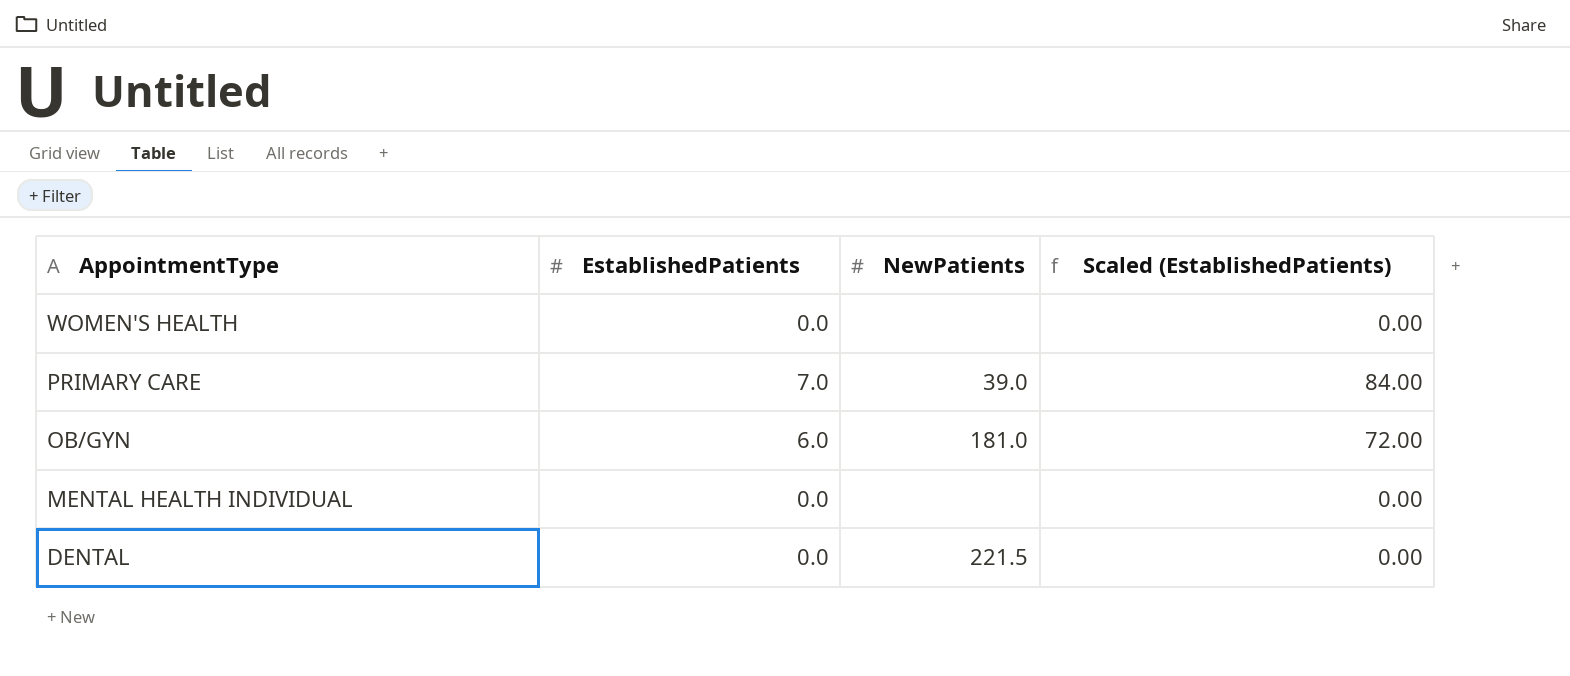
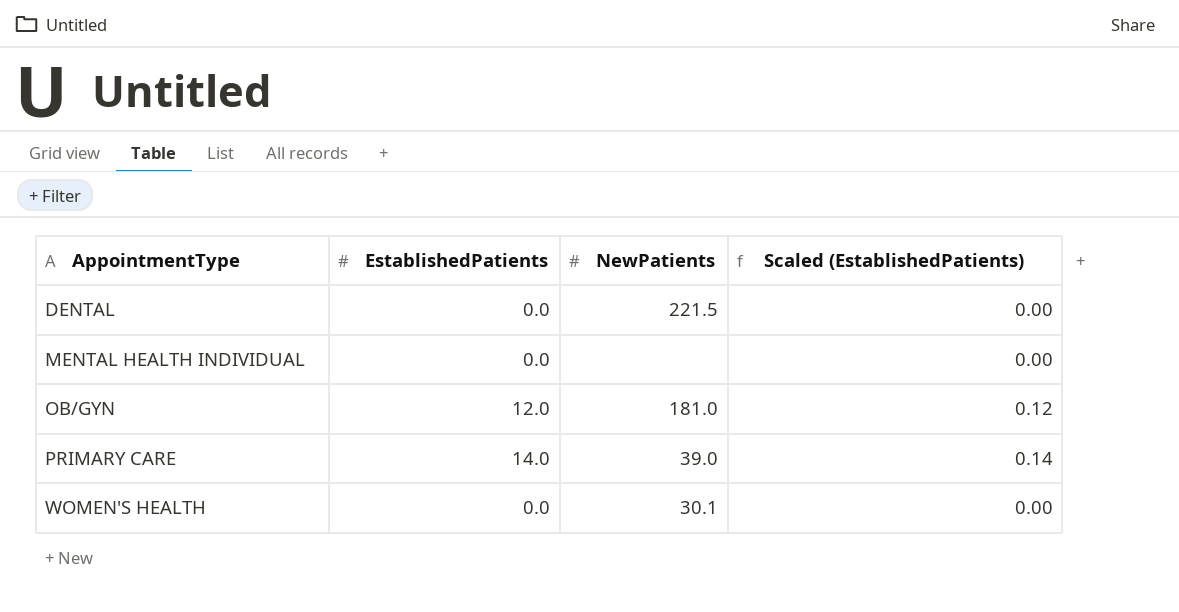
row order: AppointmentType descending -> AppointmentType ascending
column Scaled (EstablishedPatients) | formula: [EstablishedPatients] * 12 -> [EstablishedPatients] * 0.01
OB/GYN | EstablishedPatients: 6.0 -> 12.0
PRIMARY CARE | EstablishedPatients: 7.0 -> 14.0
WOMEN'S HEALTH | NewPatients: none -> 30.1

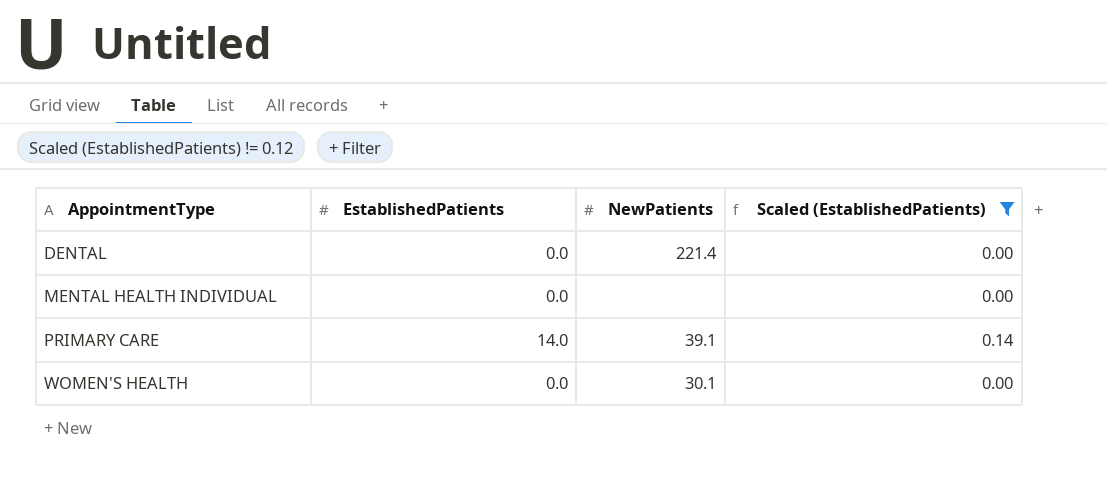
filter: none -> Scaled (EstablishedPatients) != 0.12
DENTAL | NewPatients: 221.5 -> 221.4
PRIMARY CARE | NewPatients: 39.0 -> 39.1

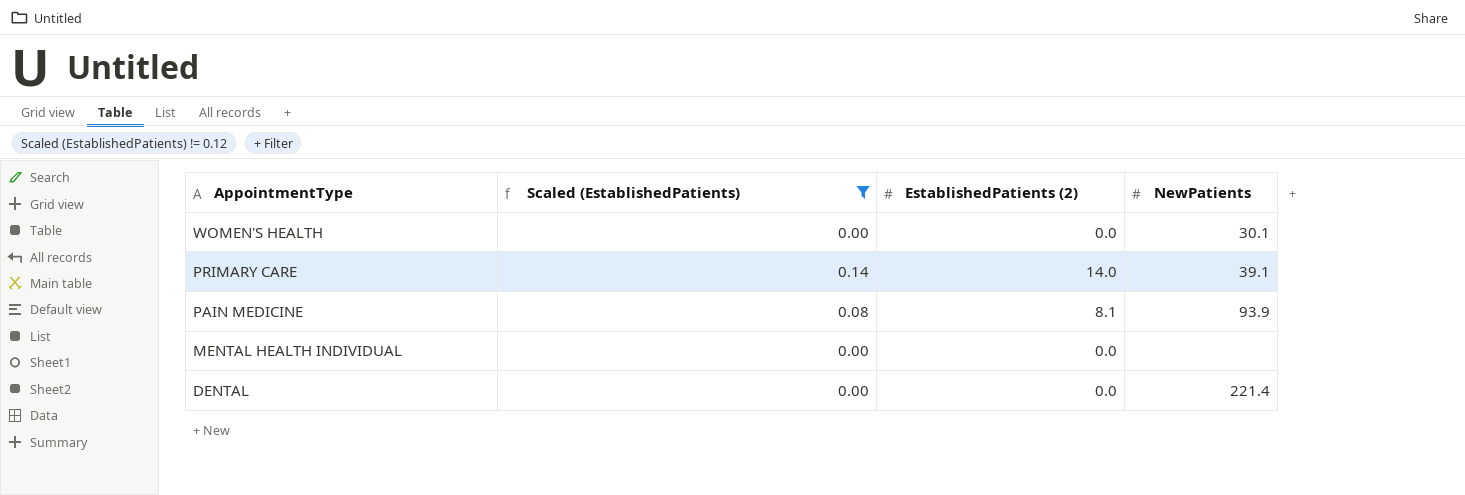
row order: AppointmentType ascending -> AppointmentType descending
column Scaled (EstablishedPatients) | position: 4 -> 2
column name: EstablishedPatients -> EstablishedPatients (2)
row PAIN MEDICINE: none -> 0.08 | 8.1 | 93.9

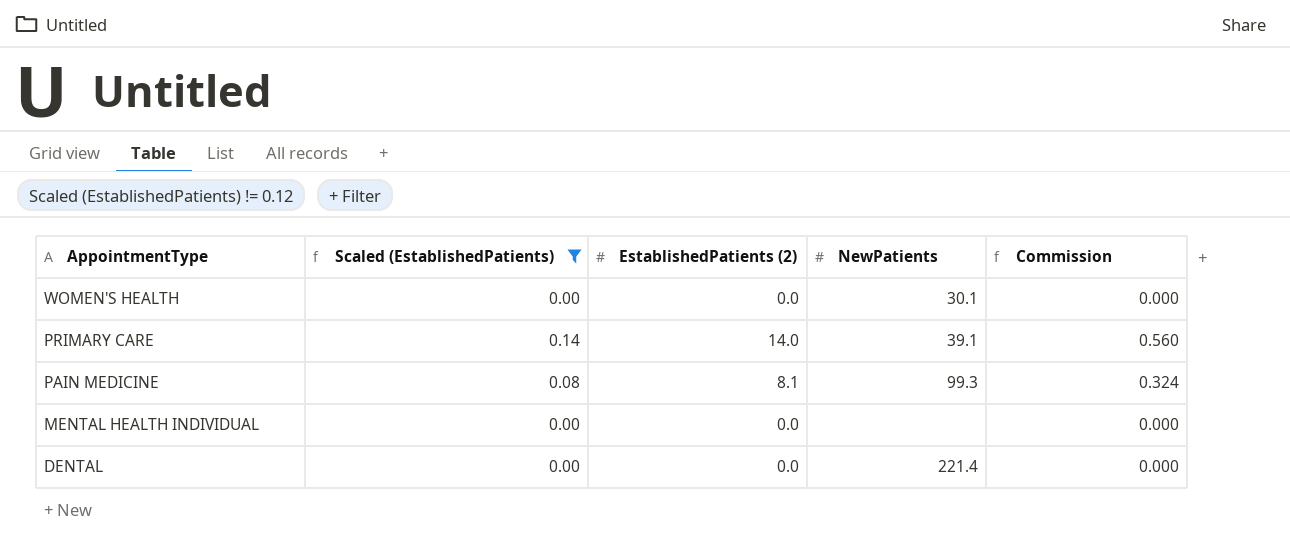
column Commission | formula: none -> [EstablishedPatients (2)] * 0.04
PAIN MEDICINE | NewPatients: 93.9 -> 99.3

